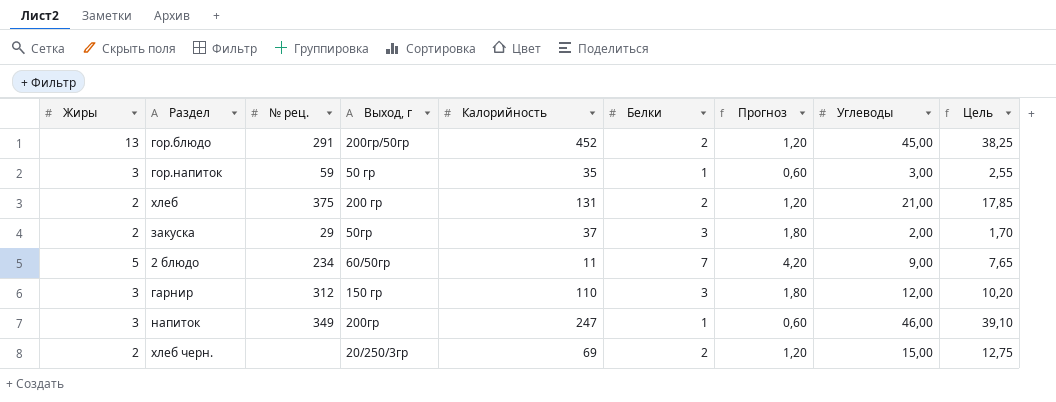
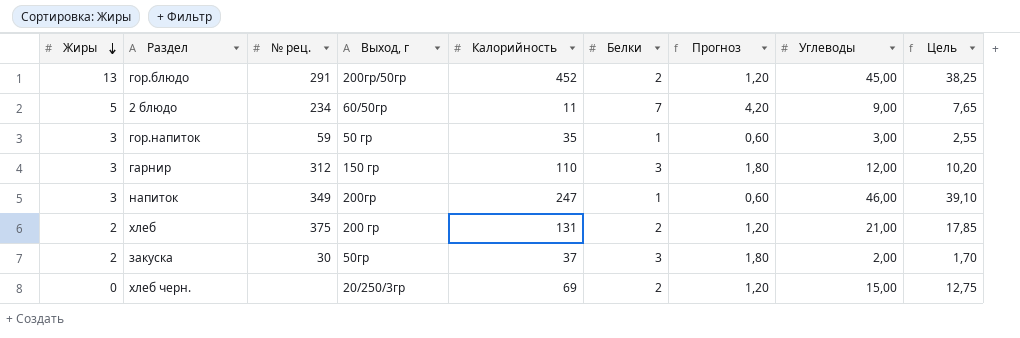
row order: none -> Жиры descending
закуска | № рец.: 29 -> 30
хлеб черн. | Жиры: 2 -> 0

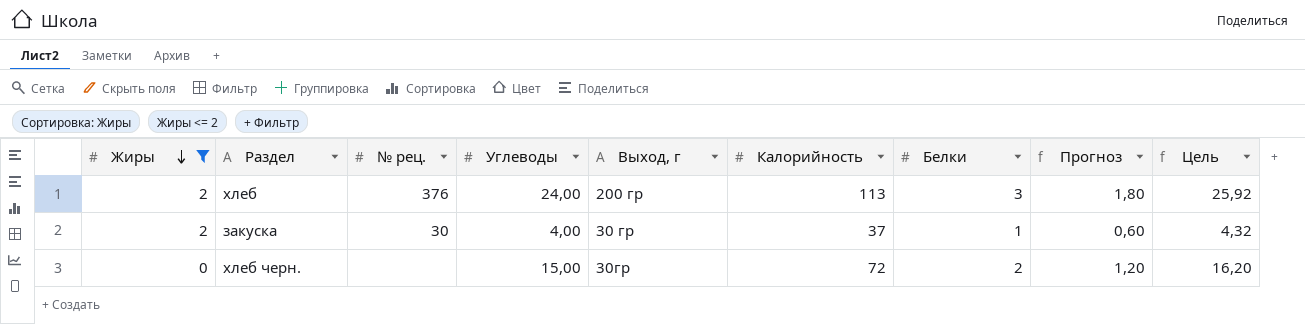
filter: none -> Жиры <= 2
column Углеводы | position: 8 -> 4
column Цель | formula: [Углеводы] * 0,85 -> [Углеводы] * 1,08
хлеб | № рец.: 375 -> 376
хлеб | Углеводы: 21,00 -> 24,00
хлеб | Калорийность: 131 -> 113
хлеб | Белки: 2 -> 3
хлеб | Прогноз: 1,20 -> 1,80
закуска | Углеводы: 2,00 -> 4,00
закуска | Выход, г: 50гр -> 30 гр
закуска | Белки: 3 -> 1
закуска | Прогноз: 1,80 -> 0,60
хлеб черн. | Выход, г: 20/250/3гр -> 30гр
хлеб черн. | Калорийность: 69 -> 72

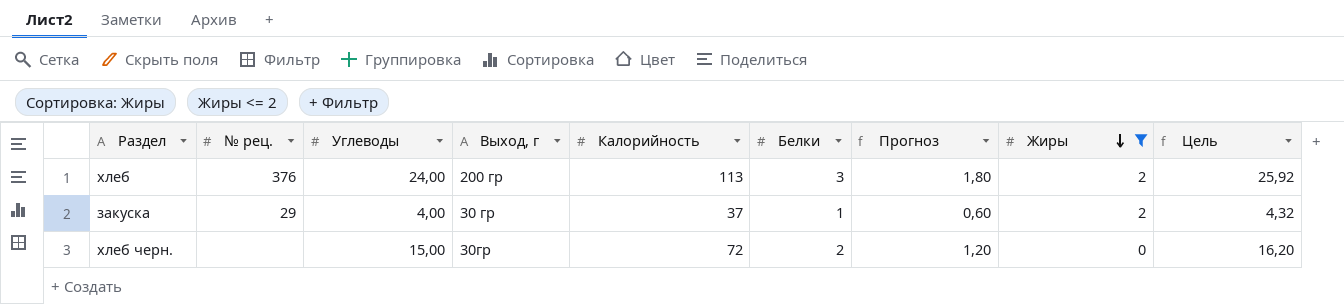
column Жиры | position: 1 -> 8
закуска | № рец.: 30 -> 29

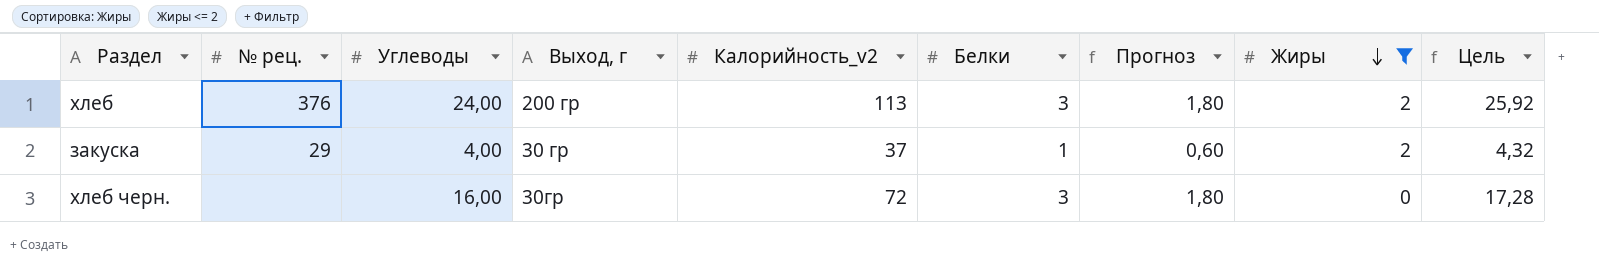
column name: Калорийность -> Калорийность_v2
хлеб черн. | Углеводы: 15,00 -> 16,00
хлеб черн. | Белки: 2 -> 3
хлеб черн. | Прогноз: 1,20 -> 1,80
хлеб черн. | Цель: 16,20 -> 17,28

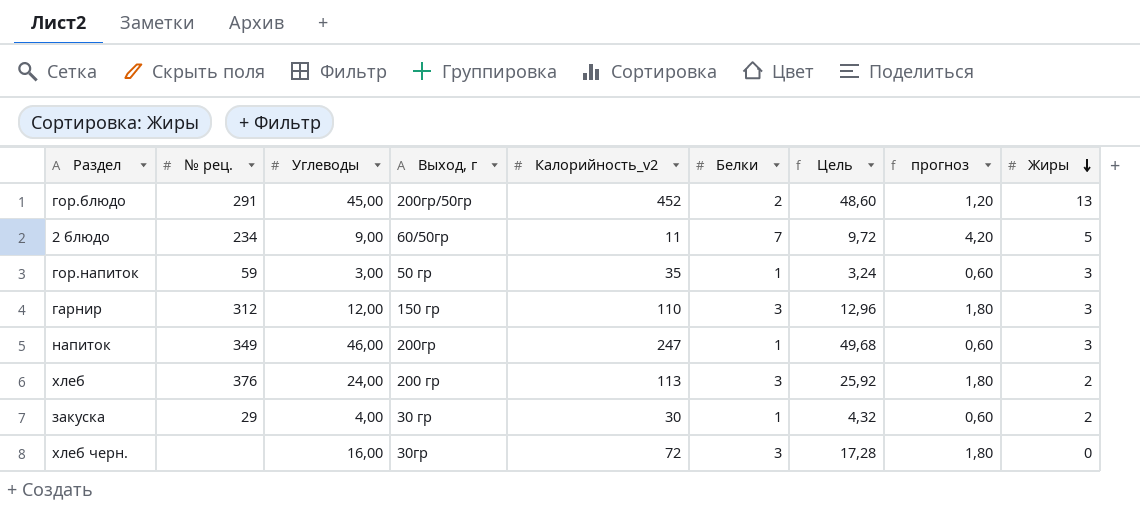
filter: Жиры <= 2 -> none
column Цель | position: 9 -> 7
column name: Прогноз -> прогноз
закуска | Калорийность_v2: 37 -> 30

